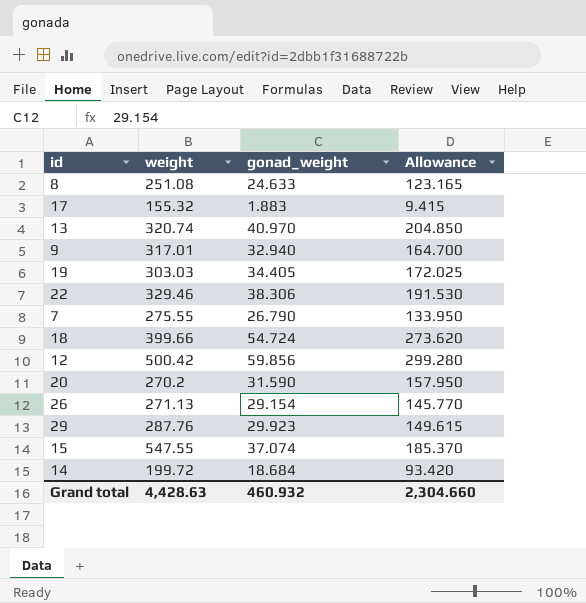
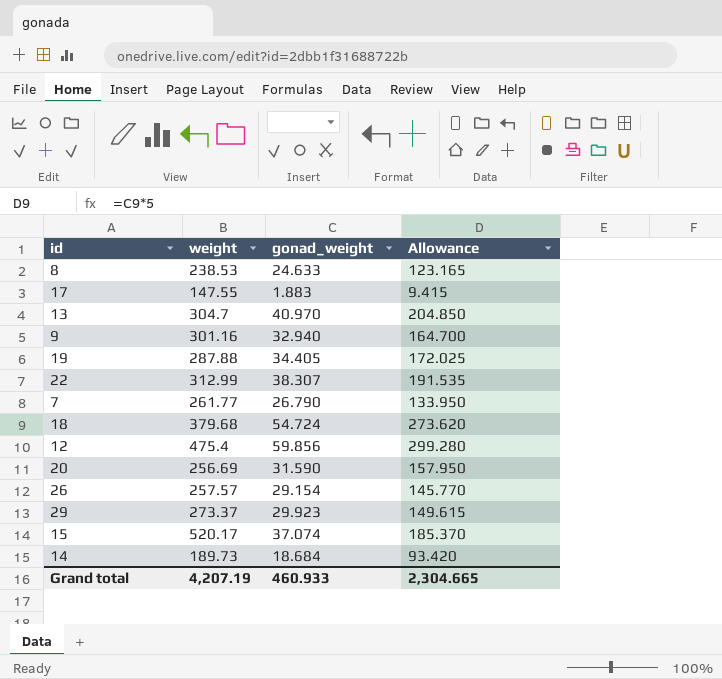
8 | weight: 251.08 -> 238.53
17 | weight: 155.32 -> 147.55
13 | weight: 320.74 -> 304.7
9 | weight: 317.01 -> 301.16
19 | weight: 303.03 -> 287.88
22 | weight: 329.46 -> 312.99
22 | gonad_weight: 38.306 -> 38.307
22 | Allowance: 191.530 -> 191.535
7 | weight: 275.55 -> 261.77
18 | weight: 399.66 -> 379.68
12 | weight: 500.42 -> 475.4
20 | weight: 270.2 -> 256.69
26 | weight: 271.13 -> 257.57
29 | weight: 287.76 -> 273.37
15 | weight: 547.55 -> 520.17
14 | weight: 199.72 -> 189.73
Grand total | weight: 4,428.63 -> 4,207.19
Grand total | gonad_weight: 460.932 -> 460.933
Grand total | Allowance: 2,304.660 -> 2,304.665

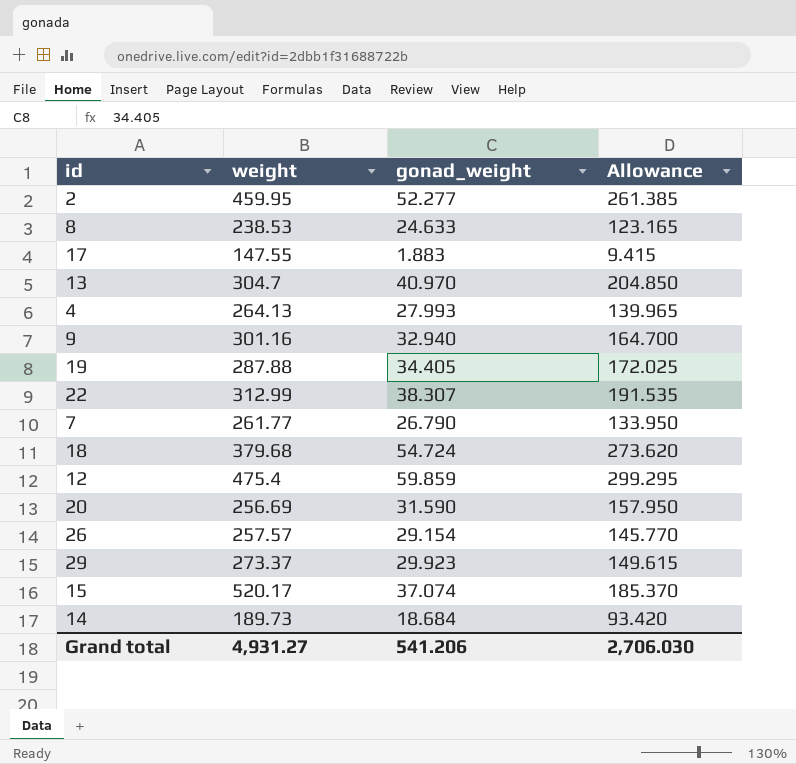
row 2: none -> 459.95 | 52.277 | 261.385
row 4: none -> 264.13 | 27.993 | 139.965
12 | gonad_weight: 59.856 -> 59.859
12 | Allowance: 299.280 -> 299.295
Grand total | weight: 4,207.19 -> 4,931.27
Grand total | gonad_weight: 460.933 -> 541.206
Grand total | Allowance: 2,304.665 -> 2,706.030

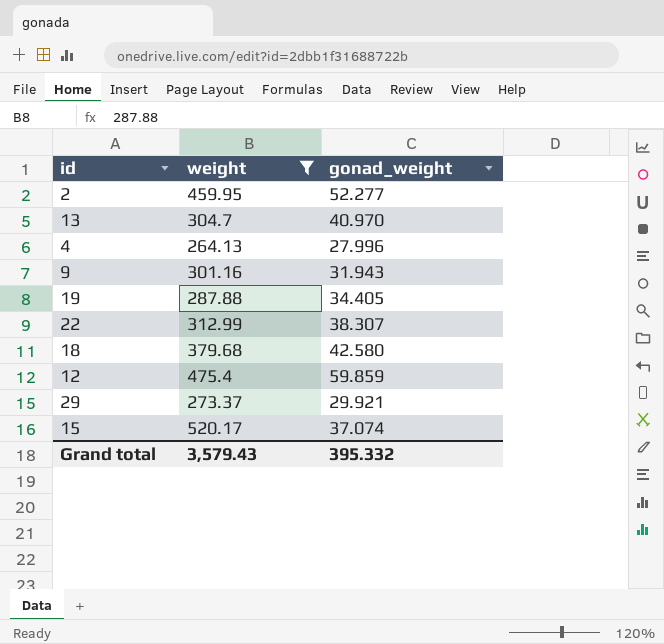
filter: none -> weight >= 264.13
column Allowance | formula: [gonad_weight] * 5 -> none
4 | gonad_weight: 27.993 -> 27.996
9 | gonad_weight: 32.940 -> 31.943
18 | gonad_weight: 54.724 -> 42.580
29 | gonad_weight: 29.923 -> 29.921
Grand total | weight: 4,931.27 -> 3,579.43
Grand total | gonad_weight: 541.206 -> 395.332

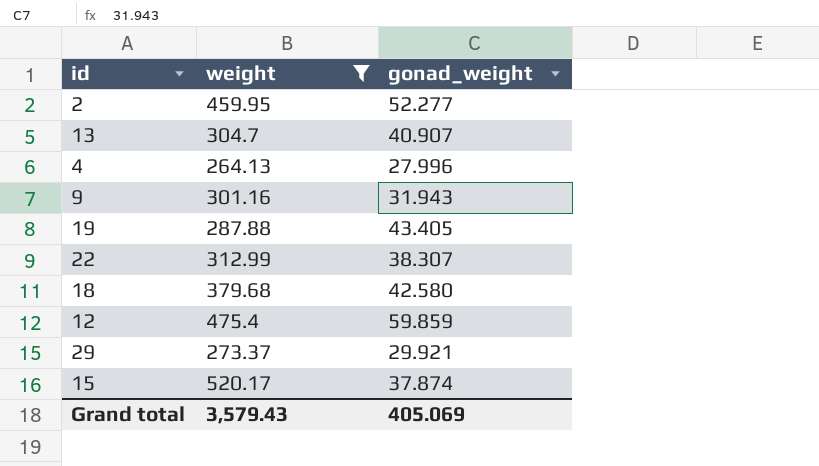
13 | gonad_weight: 40.970 -> 40.907
19 | gonad_weight: 34.405 -> 43.405
15 | gonad_weight: 37.074 -> 37.874
Grand total | gonad_weight: 395.332 -> 405.069

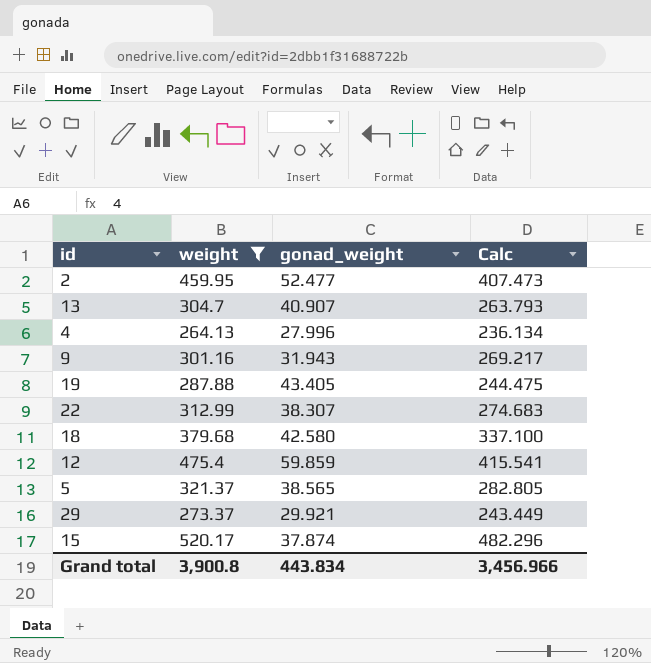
column Calc | formula: none -> [weight] - [gonad_weight]
2 | gonad_weight: 52.277 -> 52.477
row 5: none -> 321.37 | 38.565 | 282.805
Grand total | weight: 3,579.43 -> 3,900.8
Grand total | gonad_weight: 405.069 -> 443.834

